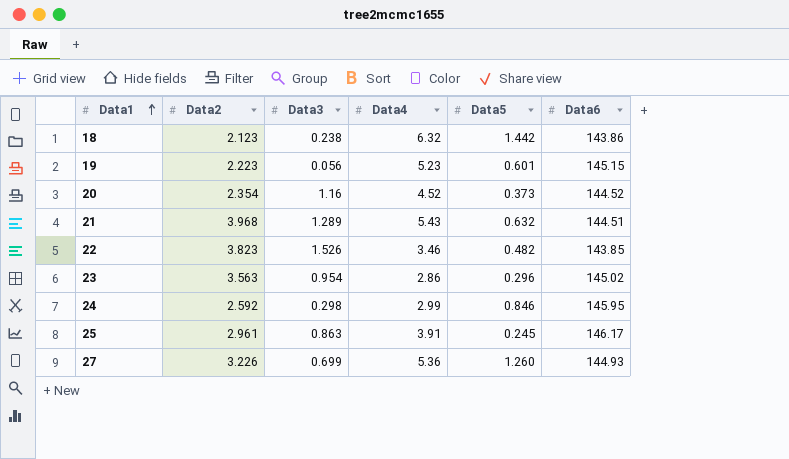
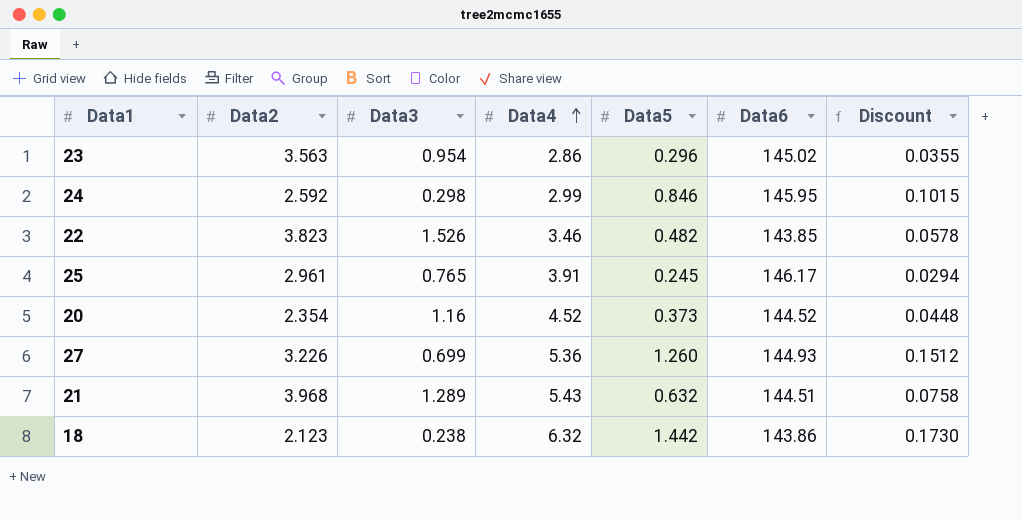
row order: Data1 ascending -> Data4 ascending
column Discount | formula: none -> [Data5] * 0.12
row 19: 2.223 | 0.056 | 5.23 | 0.601 | 145.15 -> none
25 | Data3: 0.863 -> 0.765

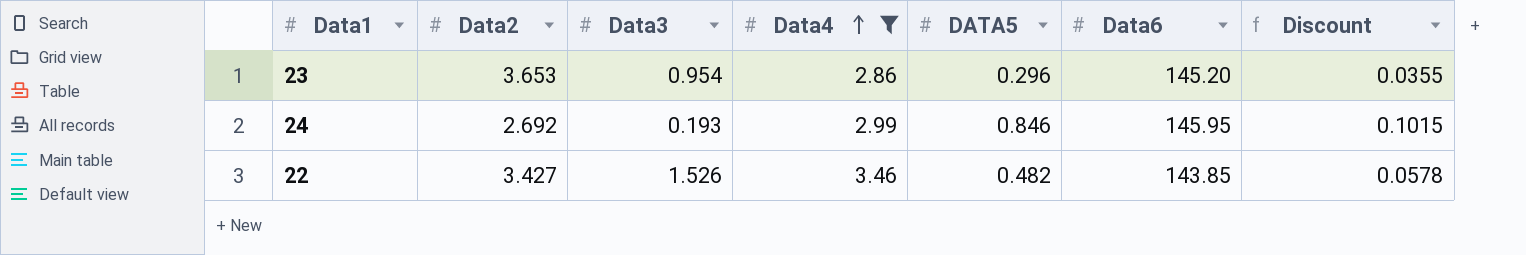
filter: none -> Data4 <= 3.46
column name: Data5 -> DATA5
23 | Data2: 3.563 -> 3.653
23 | Data6: 145.02 -> 145.20
24 | Data2: 2.592 -> 2.692
24 | Data3: 0.298 -> 0.193
22 | Data2: 3.823 -> 3.427

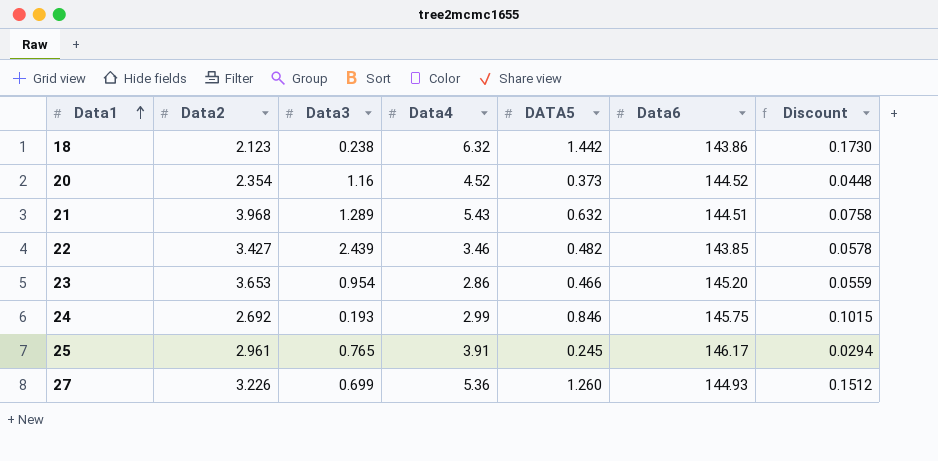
filter: Data4 <= 3.46 -> none
row order: Data4 ascending -> Data1 ascending
22 | Data3: 1.526 -> 2.439
23 | DATA5: 0.296 -> 0.466
23 | Discount: 0.0355 -> 0.0559
24 | Data6: 145.95 -> 145.75

